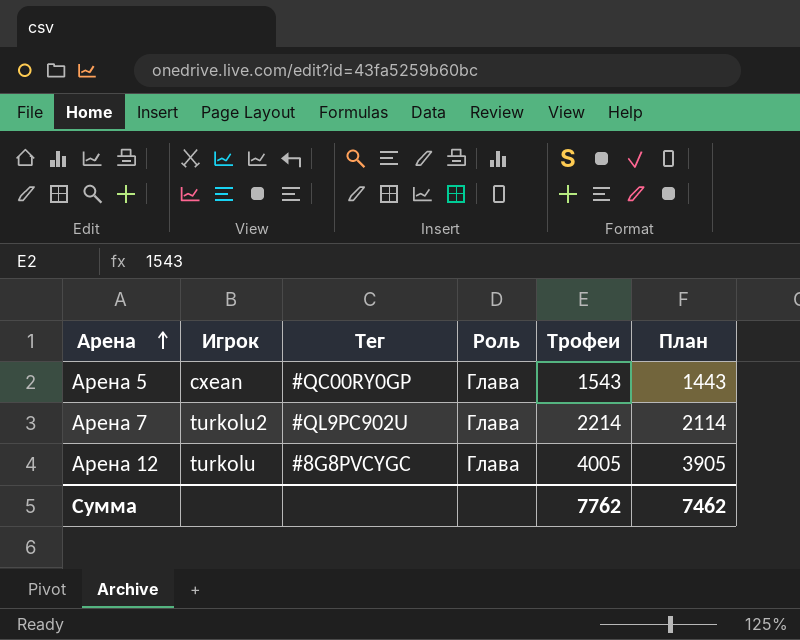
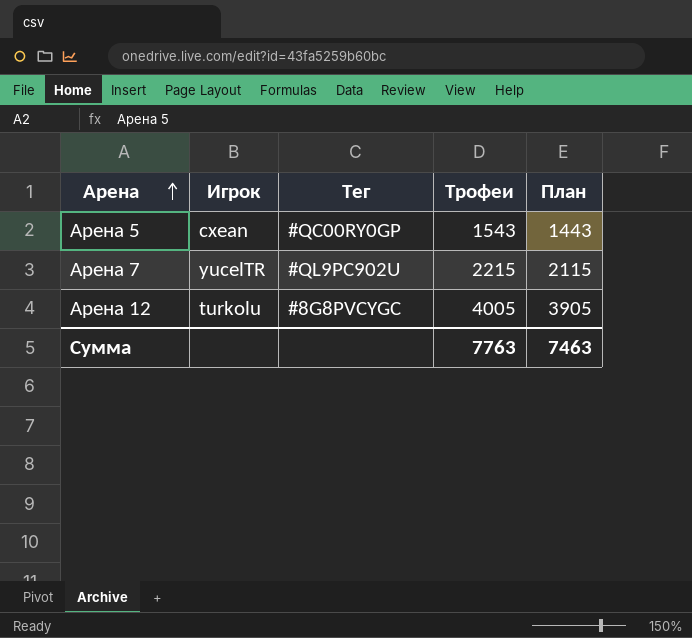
column Роль | position: 4 -> none
Арена 7 | Игрок: turkolu2 -> yucelTR
Арена 7 | Трофеи: 2214 -> 2215
Арена 7 | План: 2114 -> 2115
Сумма | Трофеи: 7762 -> 7763
Сумма | План: 7462 -> 7463

